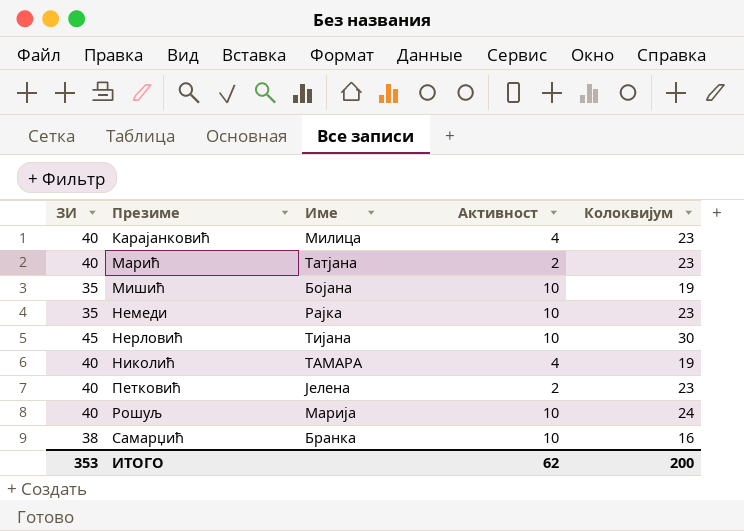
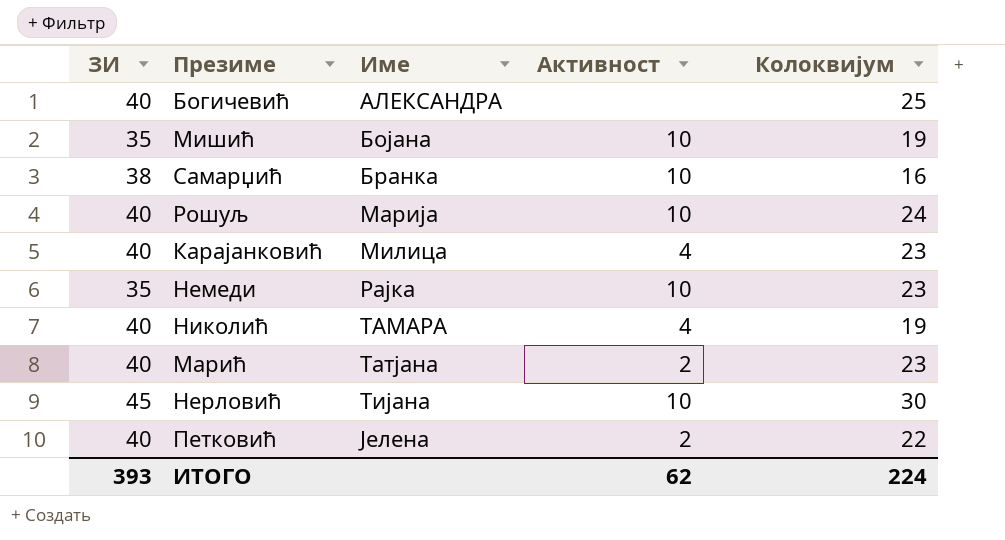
row order: Презиме ascending -> Име ascending
row Богичевић: none -> 40 | АЛЕКСАНДРА | none | 25
Петковић | Колоквијум: 23 -> 22
ИТОГО | ЗИ: 353 -> 393
ИТОГО | Колоквијум: 200 -> 224

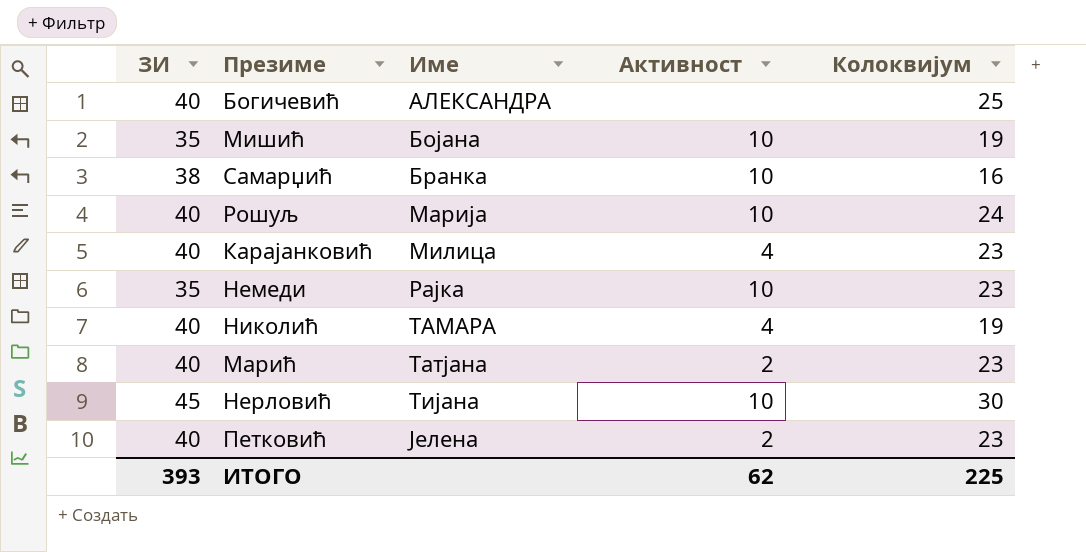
Петковић | Колоквијум: 22 -> 23
ИТОГО | Колоквијум: 224 -> 225

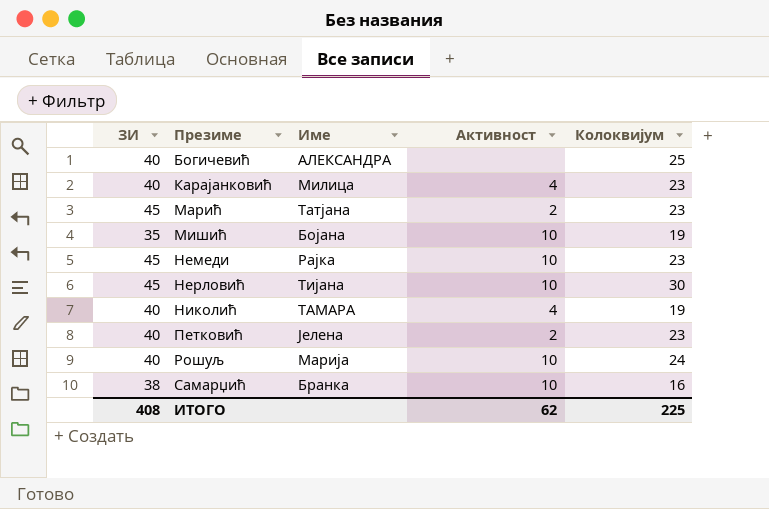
row order: Име ascending -> Презиме ascending
Марић | ЗИ: 40 -> 45
Немеди | ЗИ: 35 -> 45
ИТОГО | ЗИ: 393 -> 408

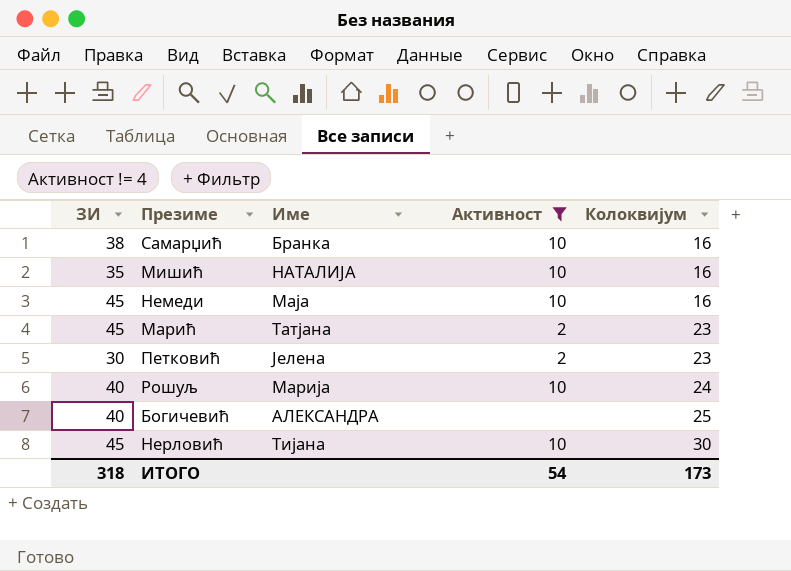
filter: none -> Активност != 4
row order: Презиме ascending -> Колоквијум ascending
Мишић | Име: Бојана -> НАТАЛИЈА
Мишић | Колоквијум: 19 -> 16
Немеди | Име: Рајка -> Маја
Немеди | Колоквијум: 23 -> 16
Петковић | ЗИ: 40 -> 30
ИТОГО | ЗИ: 408 -> 318
ИТОГО | Активност: 62 -> 54
ИТОГО | Колоквијум: 225 -> 173

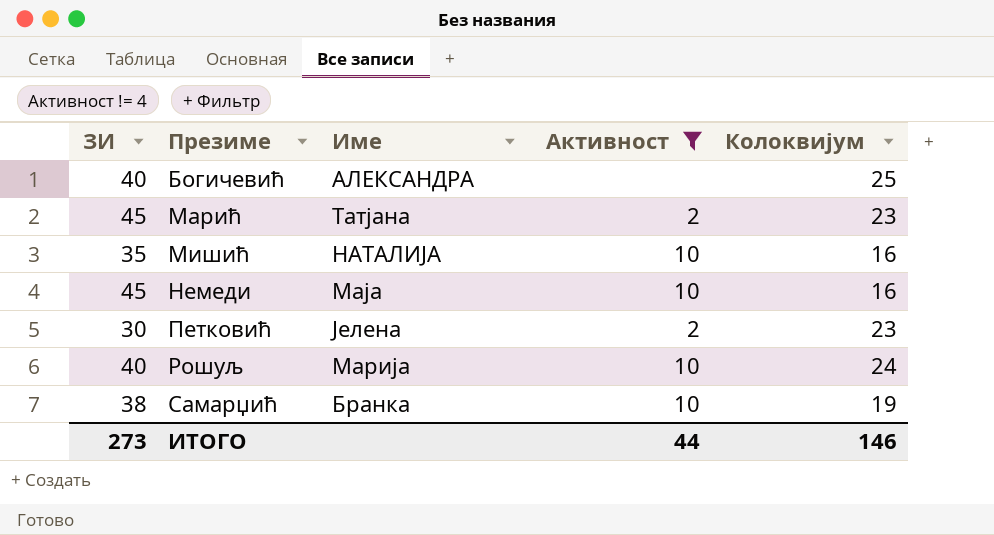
row order: Колоквијум ascending -> Презиме ascending
row Нерловић: 45 | Тијана | 10 | 30 -> none
Самарџић | Колоквијум: 16 -> 19
ИТОГО | ЗИ: 318 -> 273
ИТОГО | Активност: 54 -> 44
ИТОГО | Колоквијум: 173 -> 146

